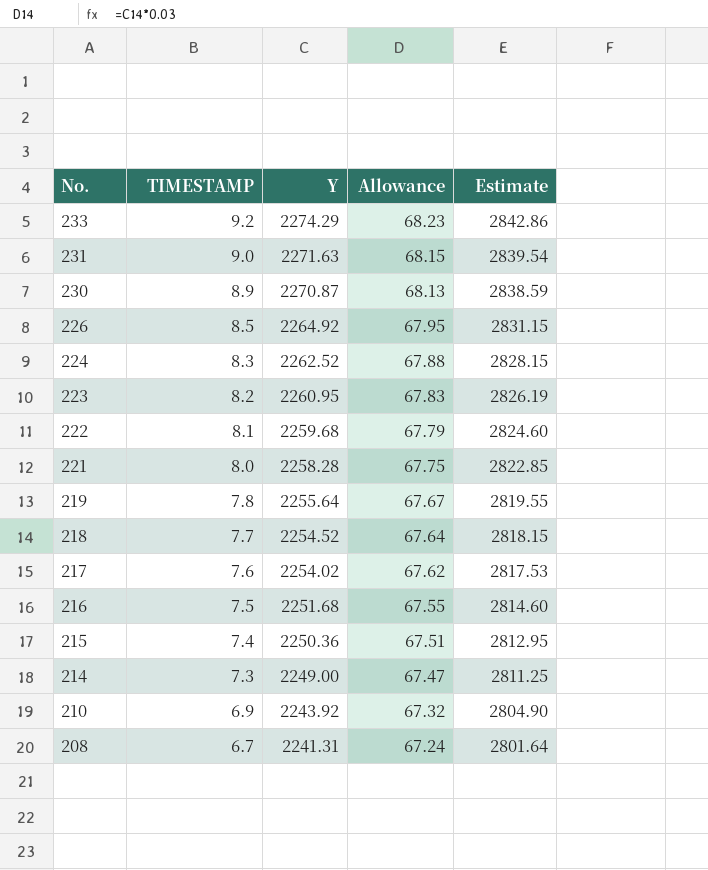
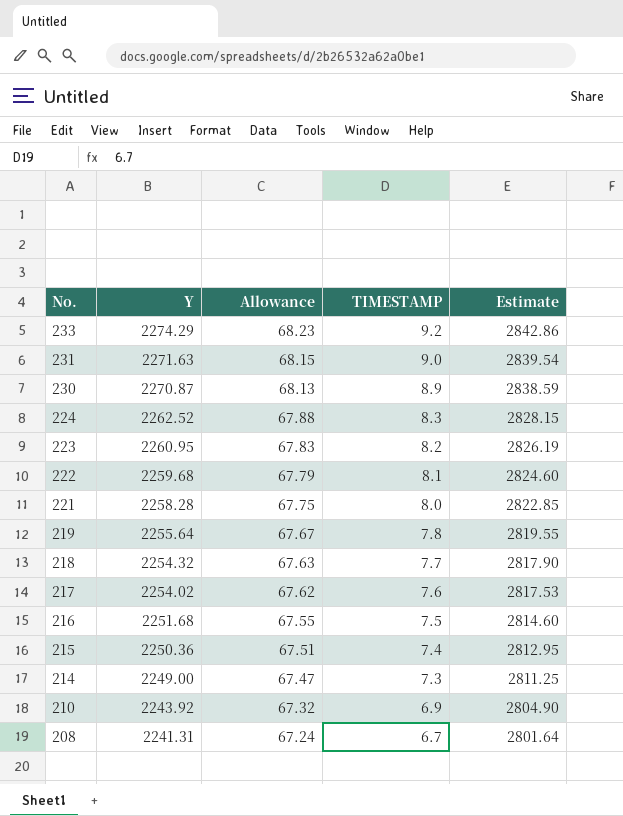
column TIMESTAMP | position: 2 -> 4
row 226: 8.5 | 2264.92 | 67.95 | 2831.15 -> none
218 | Y: 2254.52 -> 2254.32
218 | Allowance: 67.64 -> 67.63
218 | Estimate: 2818.15 -> 2817.90

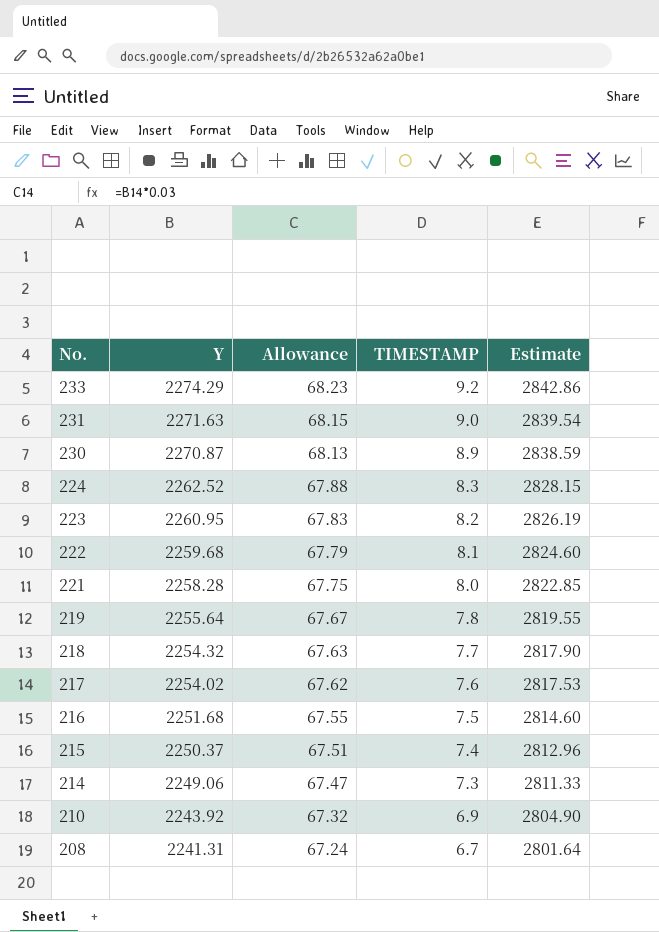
215 | Y: 2250.36 -> 2250.37
215 | Estimate: 2812.95 -> 2812.96
214 | Y: 2249.00 -> 2249.06
214 | Estimate: 2811.25 -> 2811.33

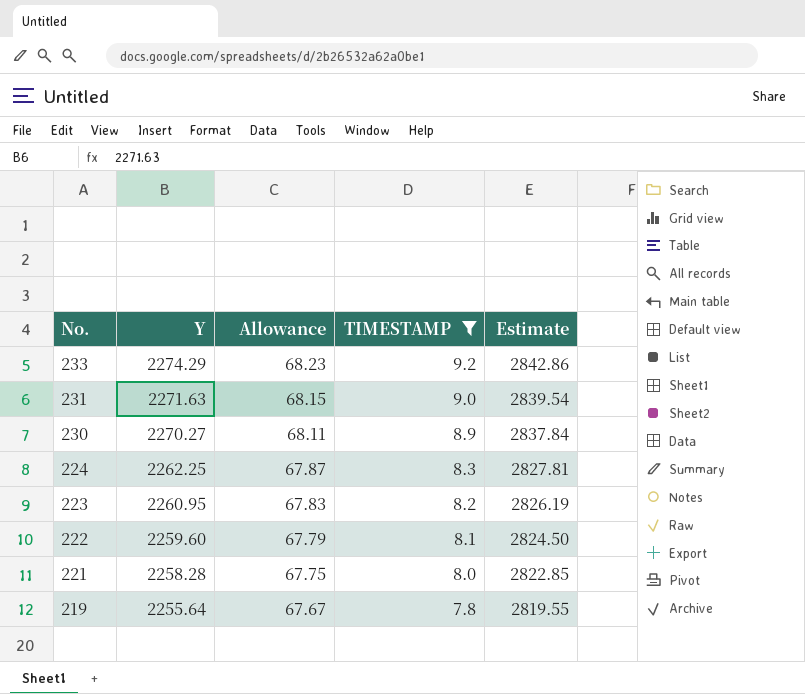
filter: none -> TIMESTAMP >= 7.8
230 | Y: 2270.87 -> 2270.27
230 | Allowance: 68.13 -> 68.11
230 | Estimate: 2838.59 -> 2837.84
224 | Y: 2262.52 -> 2262.25
224 | Allowance: 67.88 -> 67.87
224 | Estimate: 2828.15 -> 2827.81
222 | Y: 2259.68 -> 2259.60
222 | Estimate: 2824.60 -> 2824.50

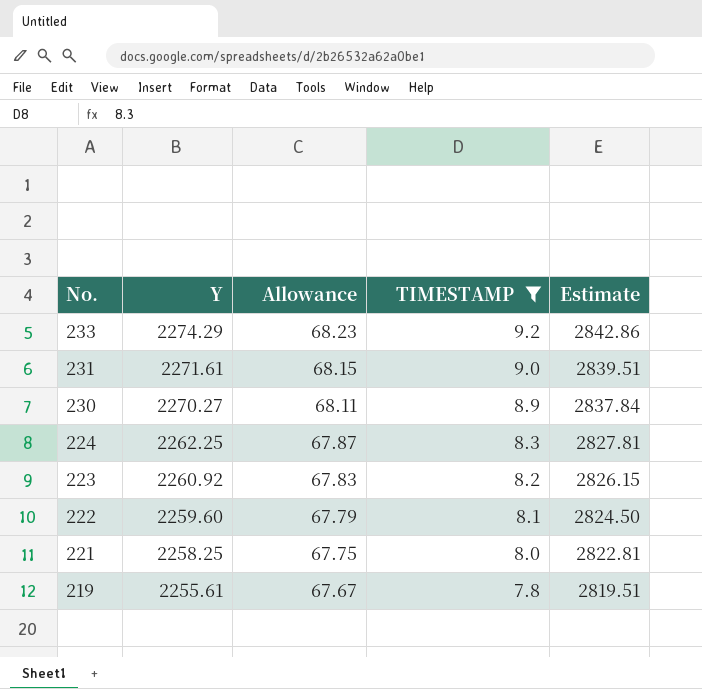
231 | Y: 2271.63 -> 2271.61
231 | Estimate: 2839.54 -> 2839.51
223 | Y: 2260.95 -> 2260.92
223 | Estimate: 2826.19 -> 2826.15
221 | Y: 2258.28 -> 2258.25
221 | Estimate: 2822.85 -> 2822.81
219 | Y: 2255.64 -> 2255.61
219 | Estimate: 2819.55 -> 2819.51

